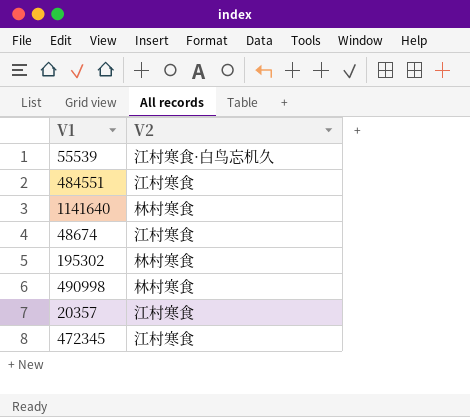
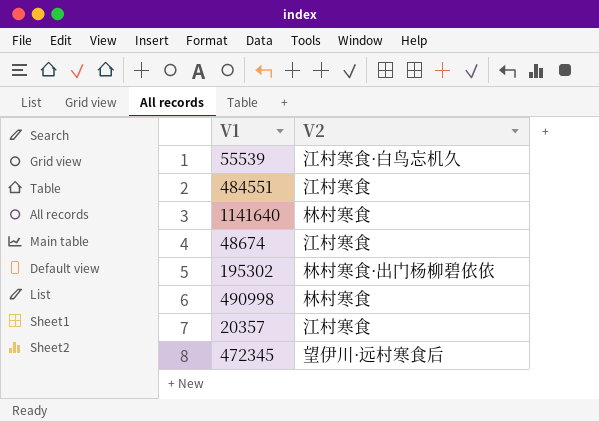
195302 | V2: 林村寒食 -> 林村寒食·出门杨柳碧依依
472345 | V2: 江村寒食 -> 望伊川·远村寒食后

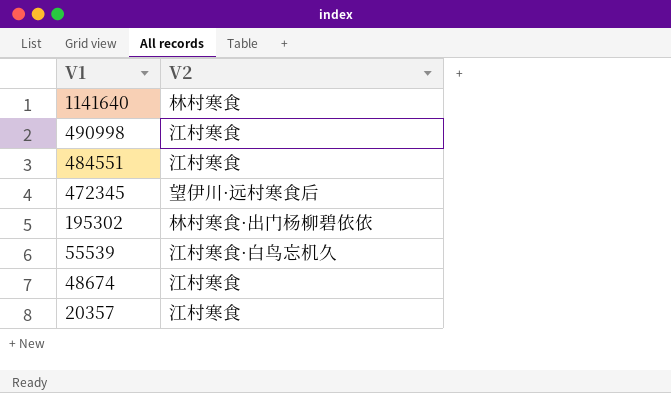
row order: none -> V1 descending
490998 | V2: 林村寒食 -> 江村寒食

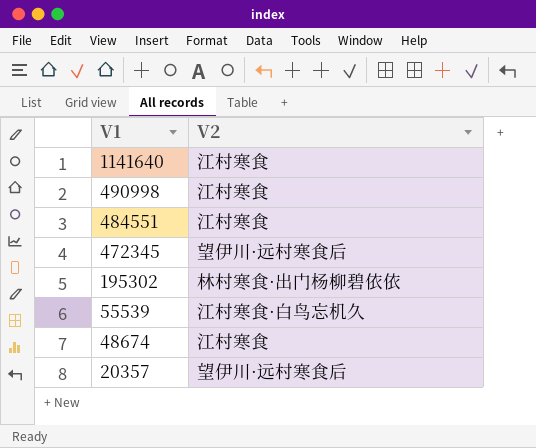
1141640 | V2: 林村寒食 -> 江村寒食
20357 | V2: 江村寒食 -> 望伊川·远村寒食后

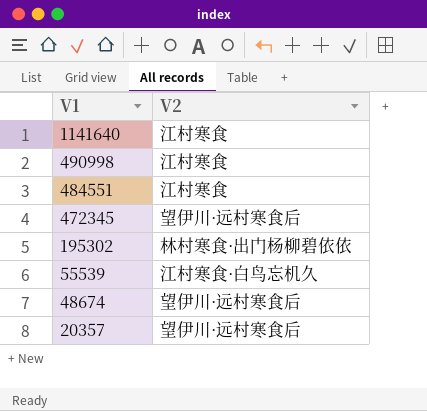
48674 | V2: 江村寒食 -> 望伊川·远村寒食后

